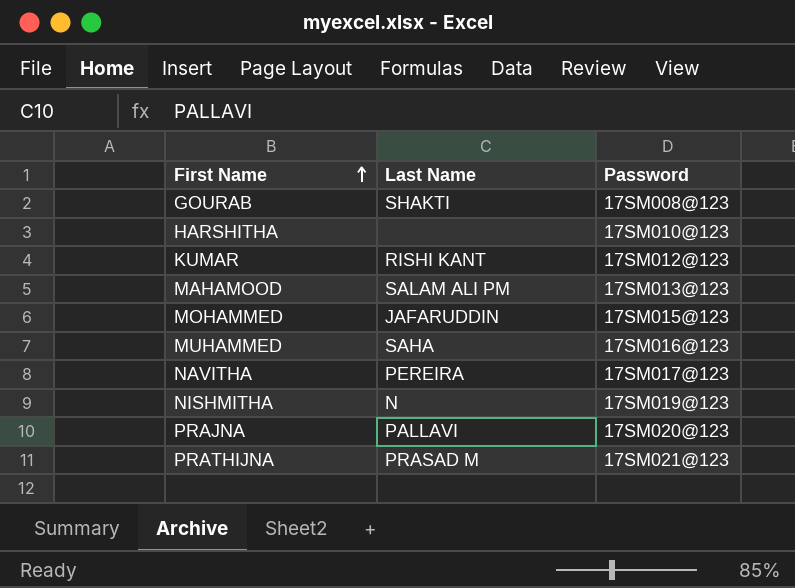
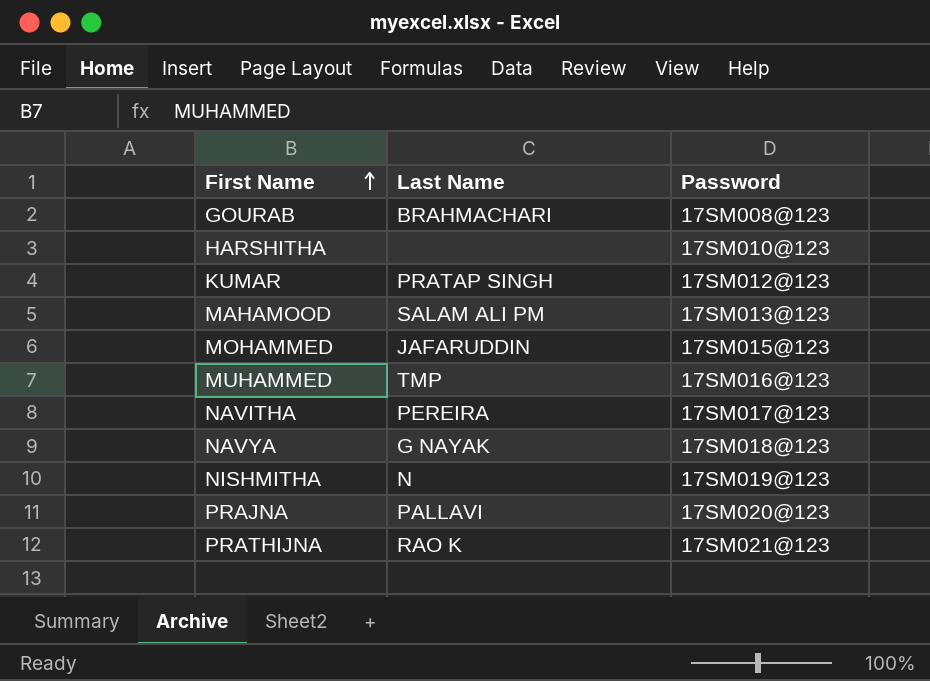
GOURAB | Last Name: SHAKTI -> BRAHMACHARI
KUMAR | Last Name: RISHI KANT -> PRATAP SINGH
MUHAMMED | Last Name: SAHA -> TMP
row NAVYA: none -> G NAYAK | 17SM018@123
PRATHIJNA | Last Name: PRASAD M -> RAO K

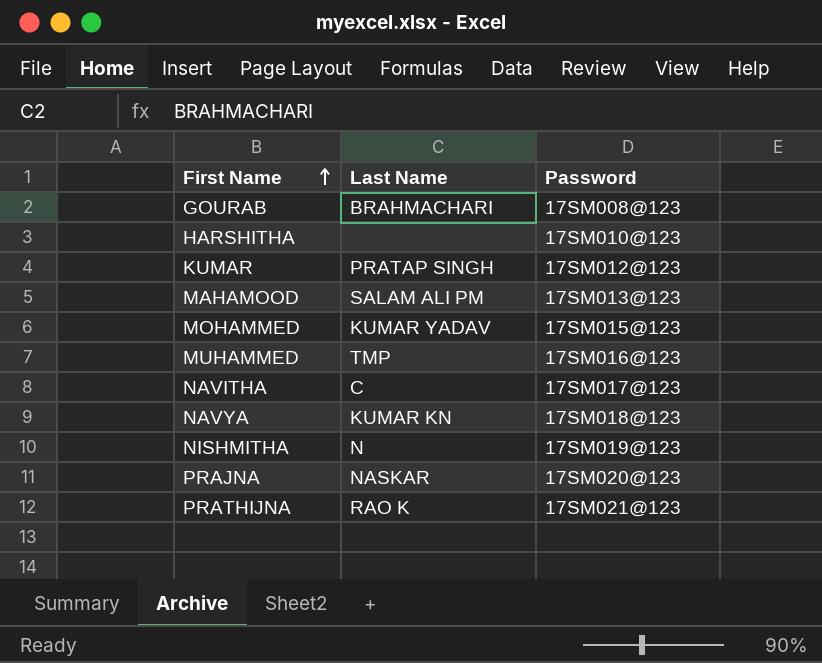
MOHAMMED | Last Name: JAFARUDDIN -> KUMAR YADAV
NAVITHA | Last Name: PEREIRA -> C
NAVYA | Last Name: G NAYAK -> KUMAR KN
PRAJNA | Last Name: PALLAVI -> NASKAR

